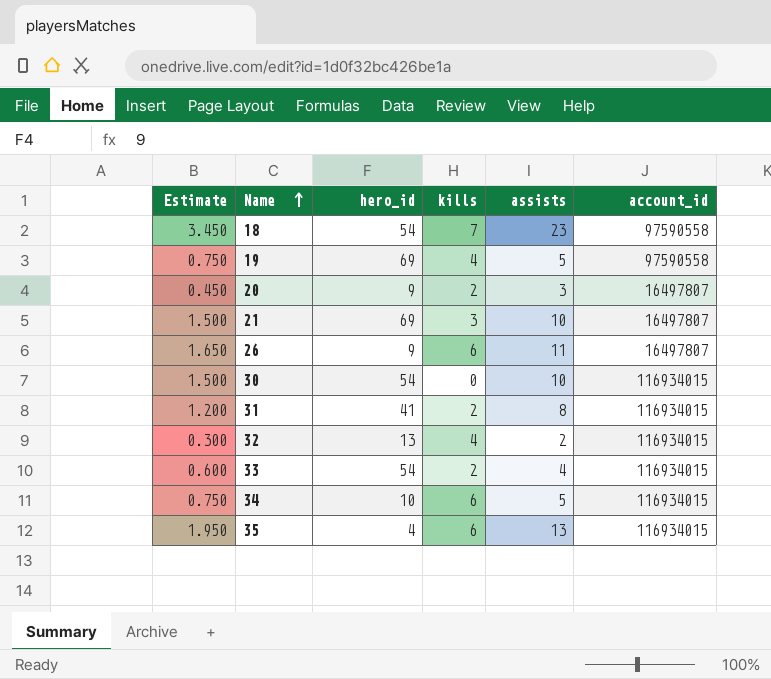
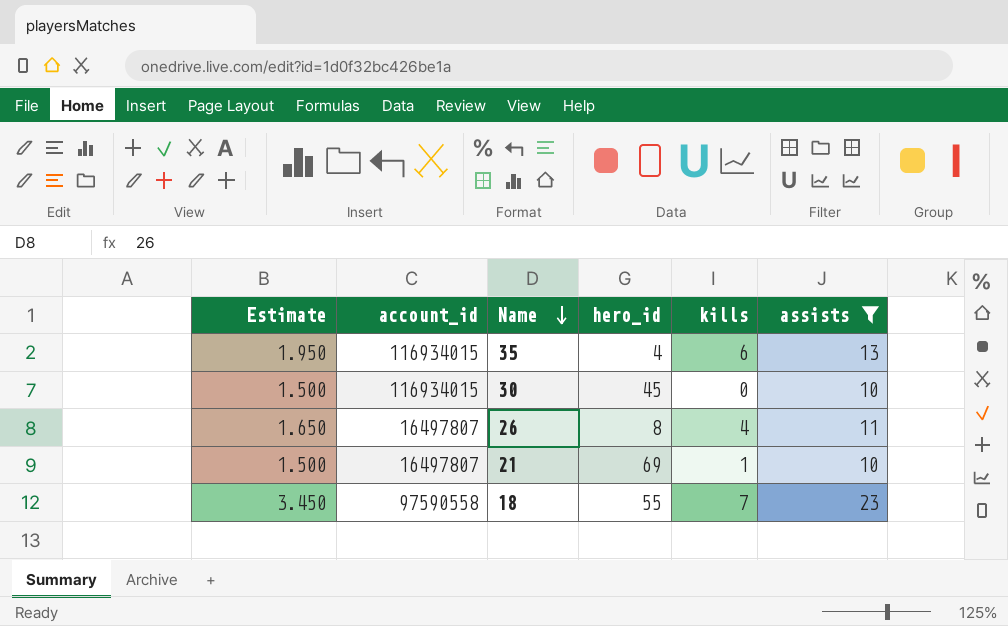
filter: none -> assists >= 10
row order: Name ascending -> Name descending
column account_id | position: 6 -> 2
30 | hero_id: 54 -> 45
26 | hero_id: 9 -> 8
26 | kills: 6 -> 4
21 | kills: 3 -> 1
18 | hero_id: 54 -> 55

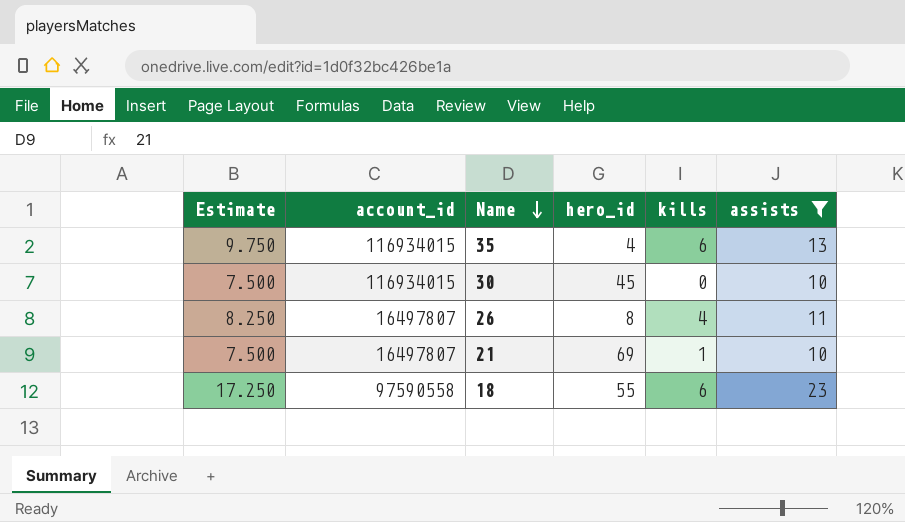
column Estimate | formula: [assists] * 0.15 -> [assists] * 0.75
18 | kills: 7 -> 6

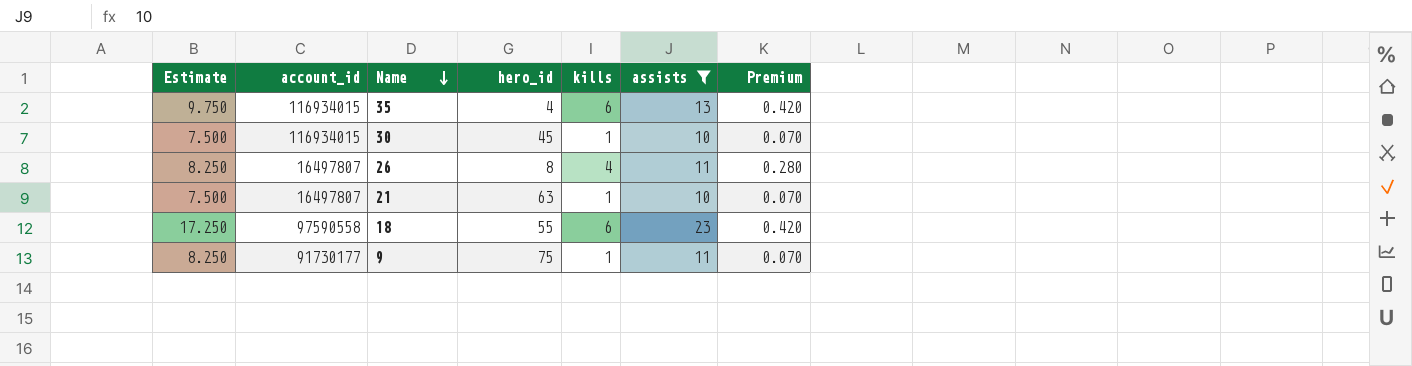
column Premium | formula: none -> [kills] * 0.07
30 | kills: 0 -> 1
21 | hero_id: 69 -> 63
row 9: none -> 8.250 | 91730177 | 75 | 1 | 11 | 0.070

